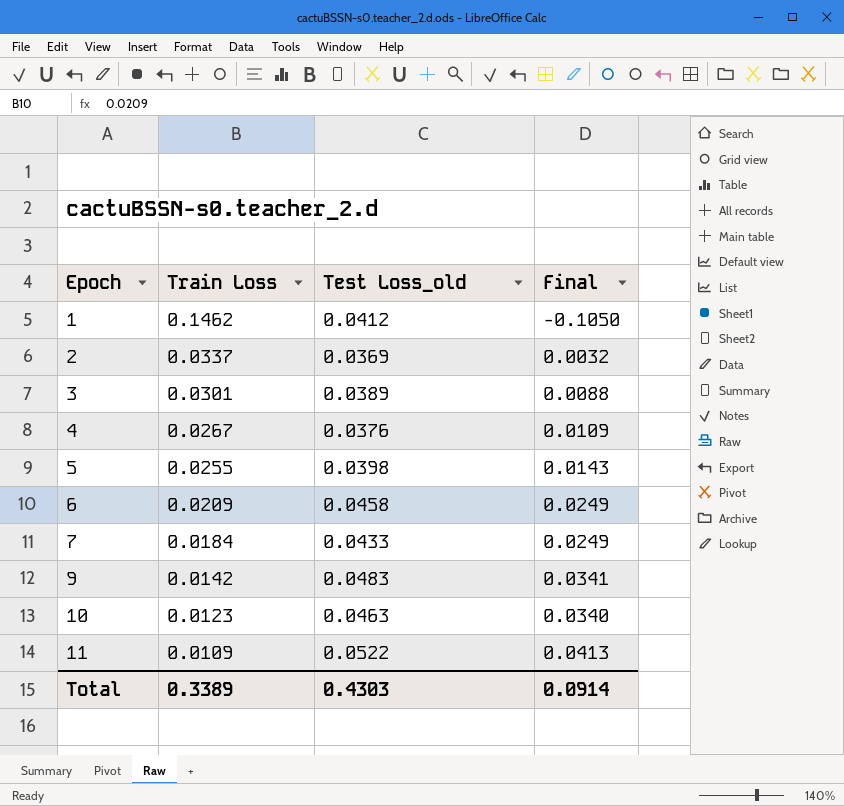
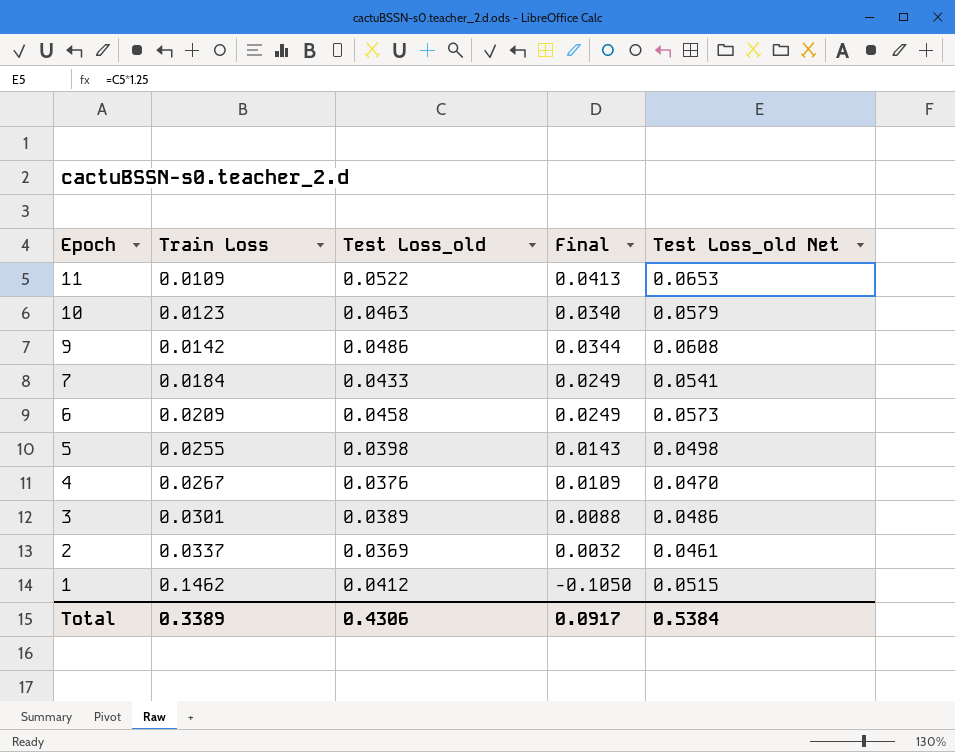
row order: Epoch ascending -> Epoch descending
column Test Loss_old Net | formula: none -> [Test Loss_old] * 1.25
9 | Test Loss_old: 0.0483 -> 0.0486
9 | Final: 0.0341 -> 0.0344
Total | Test Loss_old: 0.4303 -> 0.4306
Total | Final: 0.0914 -> 0.0917

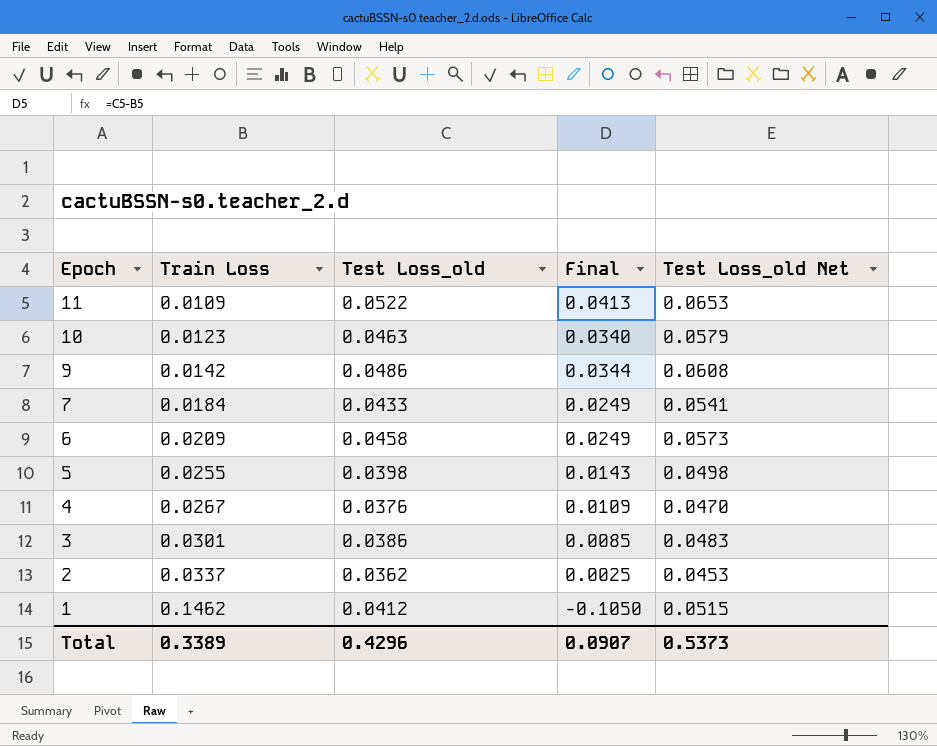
3 | Test Loss_old: 0.0389 -> 0.0386
3 | Final: 0.0088 -> 0.0085
3 | Test Loss_old Net: 0.0486 -> 0.0483
2 | Test Loss_old: 0.0369 -> 0.0362
2 | Final: 0.0032 -> 0.0025
2 | Test Loss_old Net: 0.0461 -> 0.0453
Total | Test Loss_old: 0.4306 -> 0.4296
Total | Final: 0.0917 -> 0.0907
Total | Test Loss_old Net: 0.5384 -> 0.5373

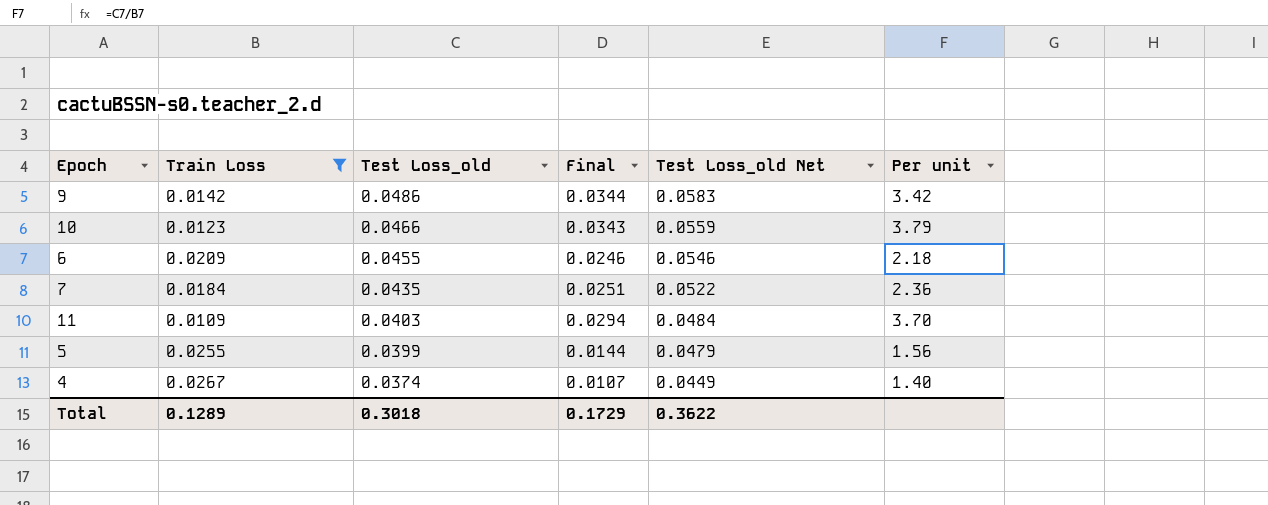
filter: none -> Train Loss <= 0.0267
row order: Epoch descending -> Test Loss_old descending
column Test Loss_old Net | formula: [Test Loss_old] * 1.25 -> [Test Loss_old] * 1.2
column Per unit | formula: none -> [Test Loss_old] / [Train Loss]
10 | Test Loss_old: 0.0463 -> 0.0466
10 | Final: 0.0340 -> 0.0343
6 | Test Loss_old: 0.0458 -> 0.0455
6 | Final: 0.0249 -> 0.0246
7 | Test Loss_old: 0.0433 -> 0.0435
7 | Final: 0.0249 -> 0.0251
11 | Test Loss_old: 0.0522 -> 0.0403
11 | Final: 0.0413 -> 0.0294
5 | Test Loss_old: 0.0398 -> 0.0399
5 | Final: 0.0143 -> 0.0144
4 | Test Loss_old: 0.0376 -> 0.0374
4 | Final: 0.0109 -> 0.0107
Total | Train Loss: 0.3389 -> 0.1289
Total | Test Loss_old: 0.4296 -> 0.3018
Total | Final: 0.0907 -> 0.1729
Total | Test Loss_old Net: 0.5373 -> 0.3622

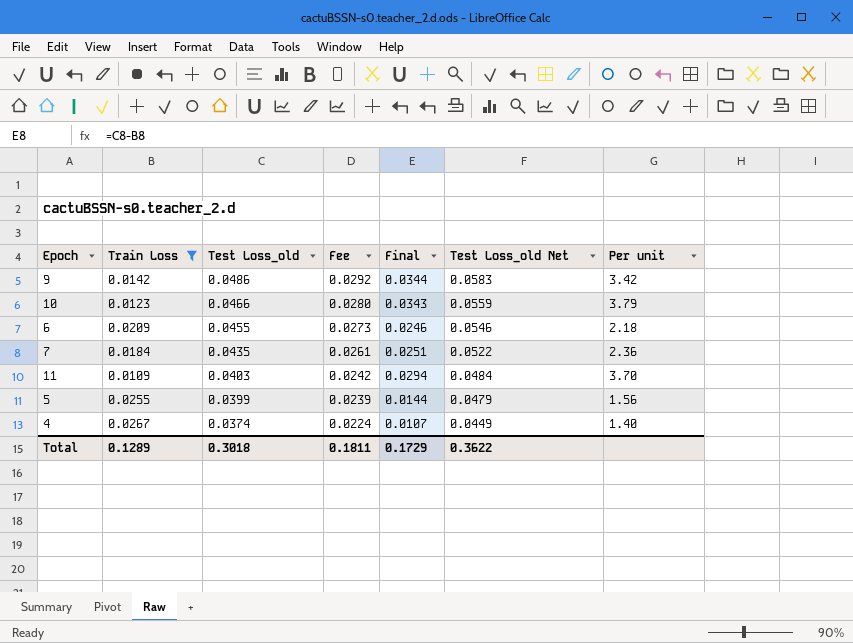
column Fee | formula: none -> [Test Loss_old] * 0.6

